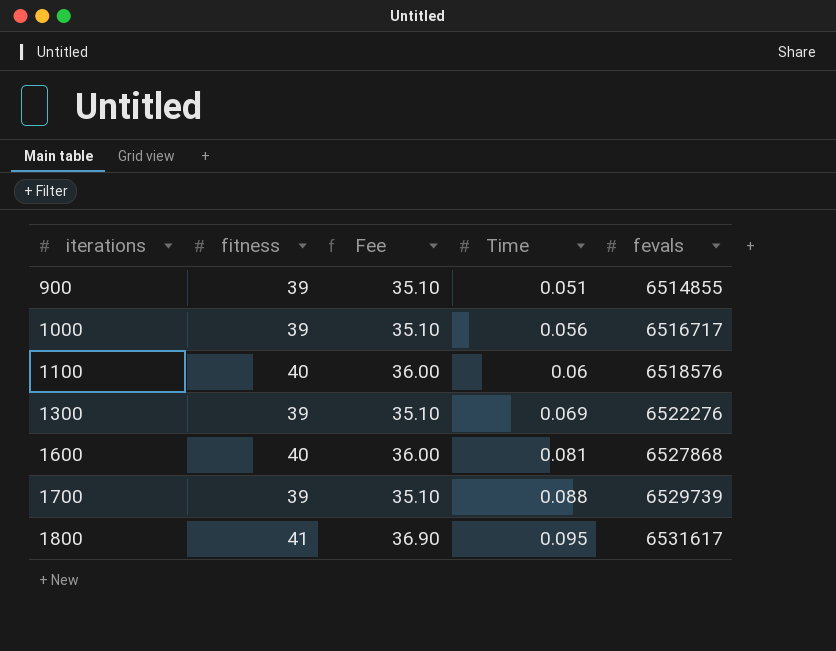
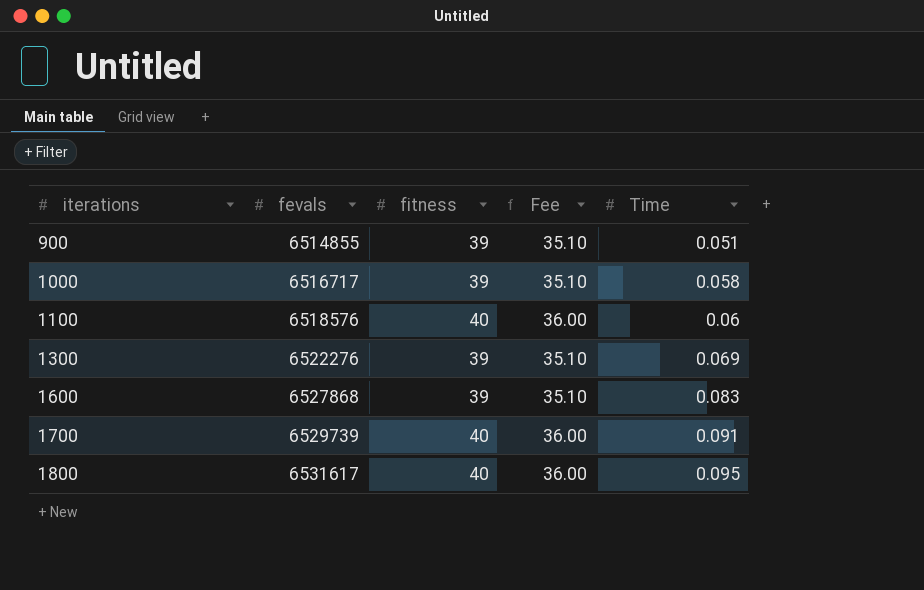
column fevals | position: 5 -> 2
1000 | Time: 0.056 -> 0.058
1600 | fitness: 40 -> 39
1600 | Fee: 36.00 -> 35.10
1600 | Time: 0.081 -> 0.083
1700 | fitness: 39 -> 40
1700 | Fee: 35.10 -> 36.00
1700 | Time: 0.088 -> 0.091
1800 | fitness: 41 -> 40
1800 | Fee: 36.90 -> 36.00

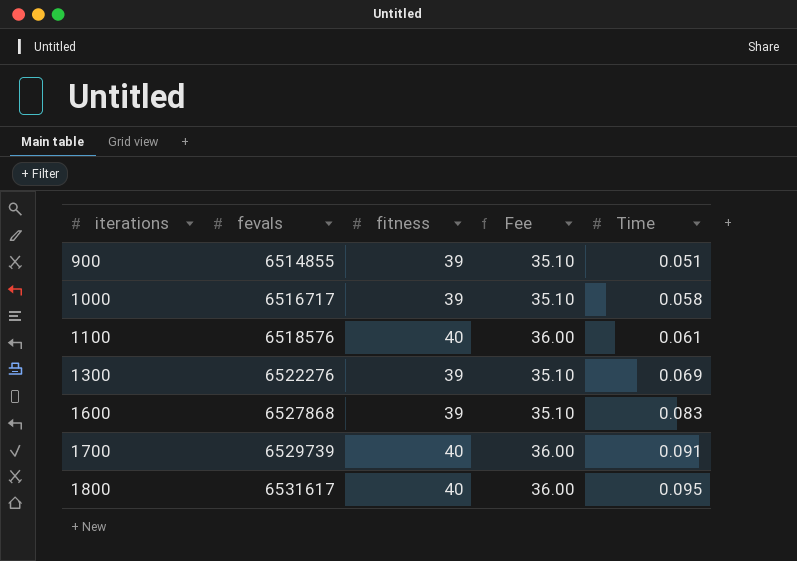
1100 | Time: 0.06 -> 0.061

